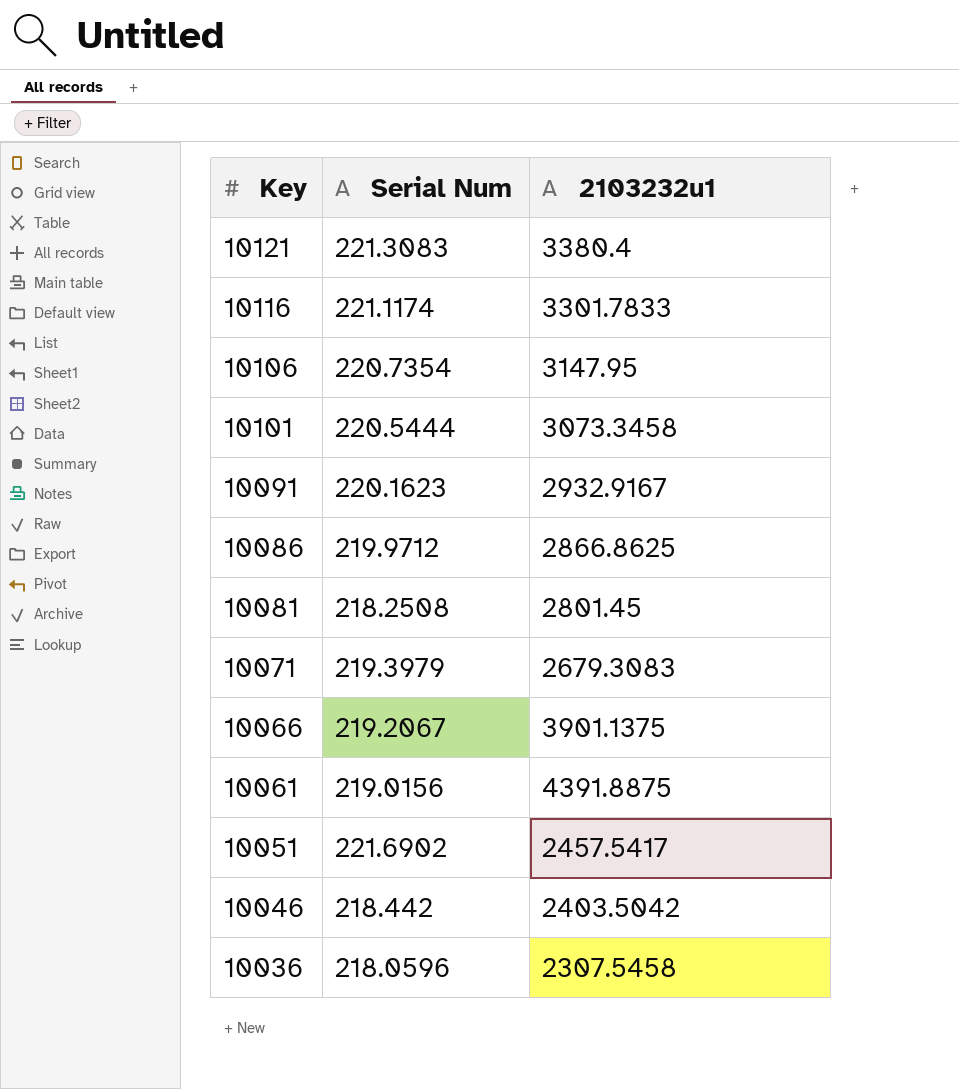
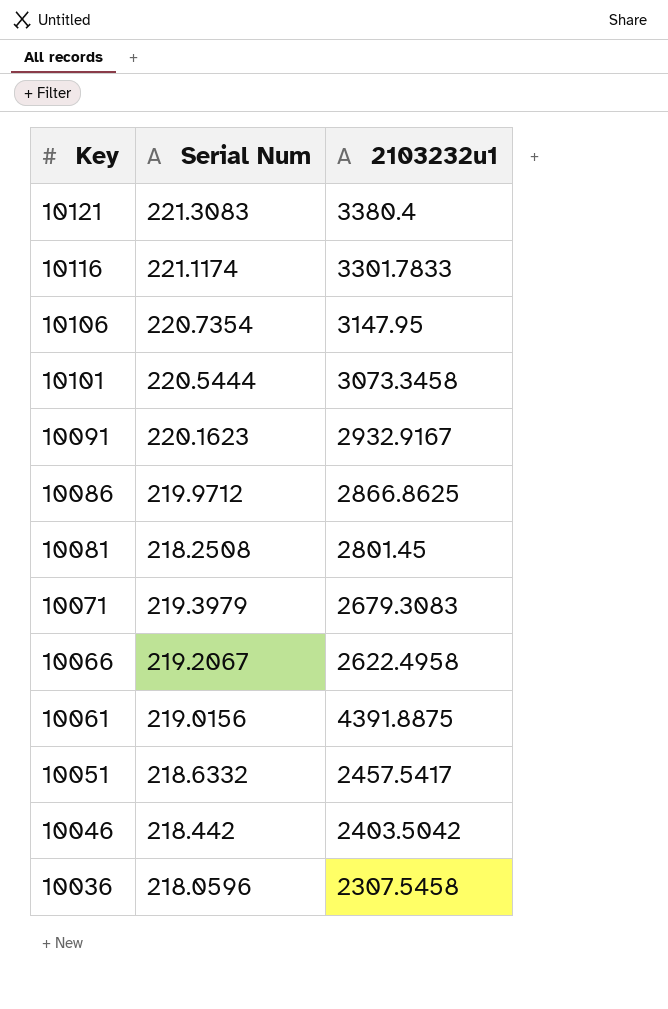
10066 | 2103232u1: 3901.1375 -> 2622.4958
10051 | Serial Num: 221.6902 -> 218.6332

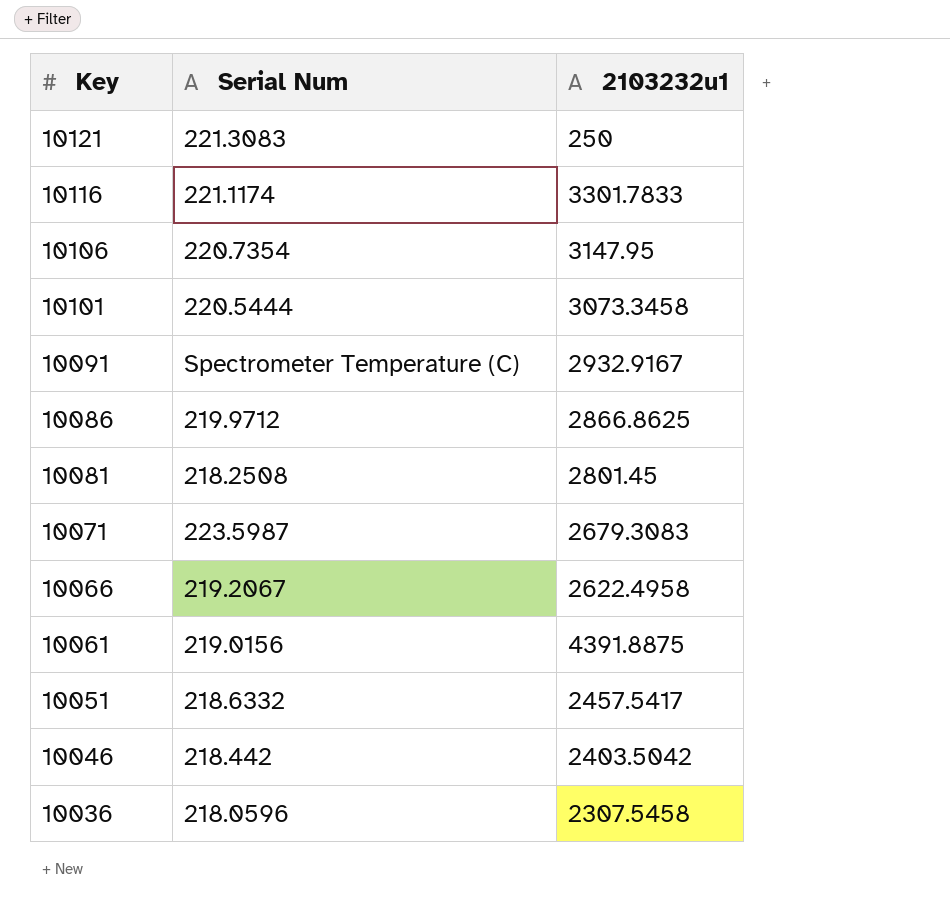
10121 | 2103232u1: 3380.4 -> 250
10091 | Serial Num: 220.1623 -> Spectrometer Temperature (C)
10071 | Serial Num: 219.3979 -> 223.5987

